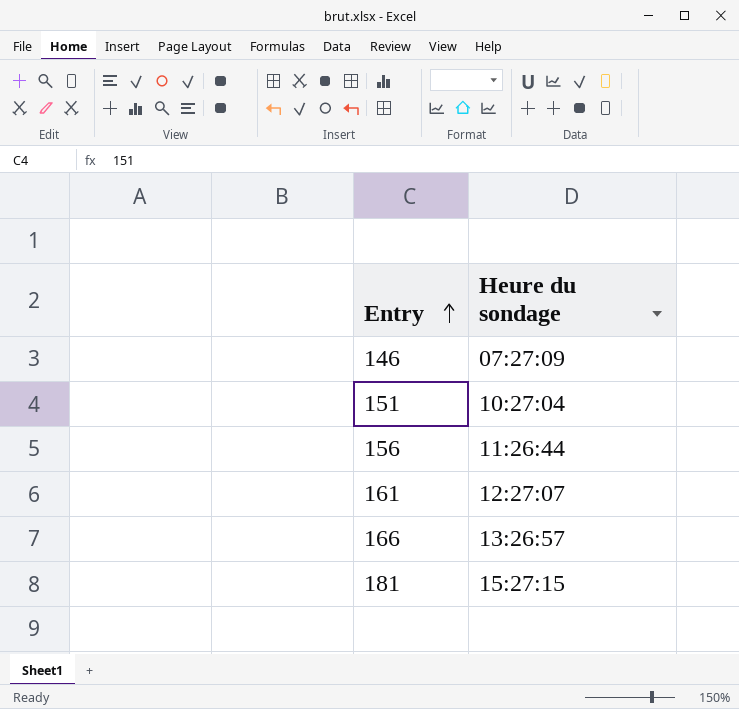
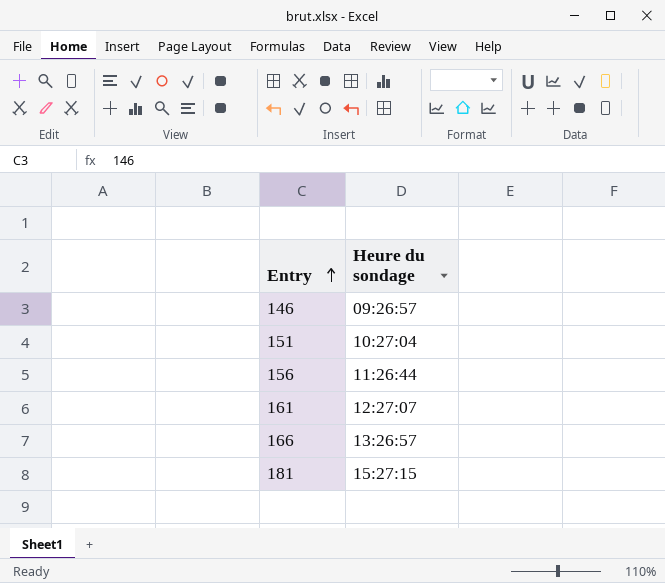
146 | Heure du sondage: 07:27:09 -> 09:26:57

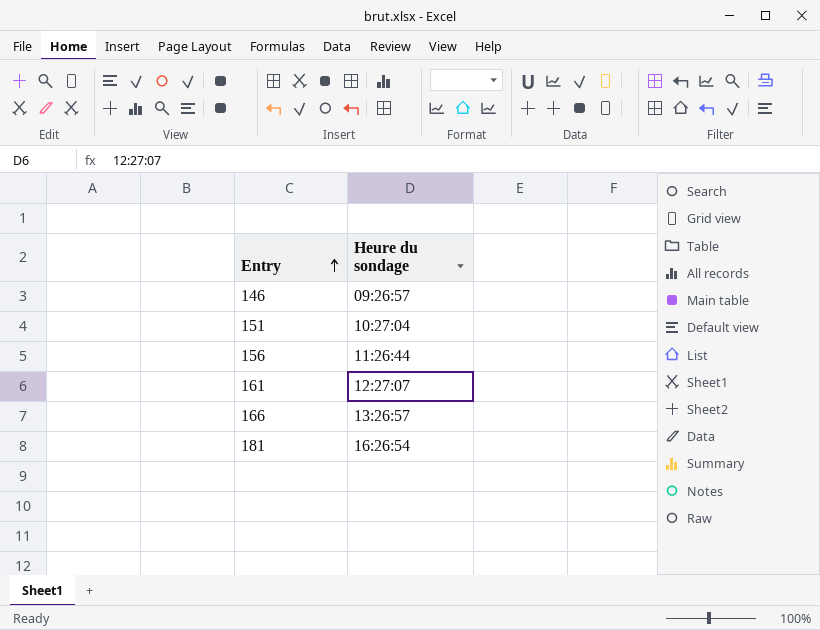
181 | Heure du sondage: 15:27:15 -> 16:26:54

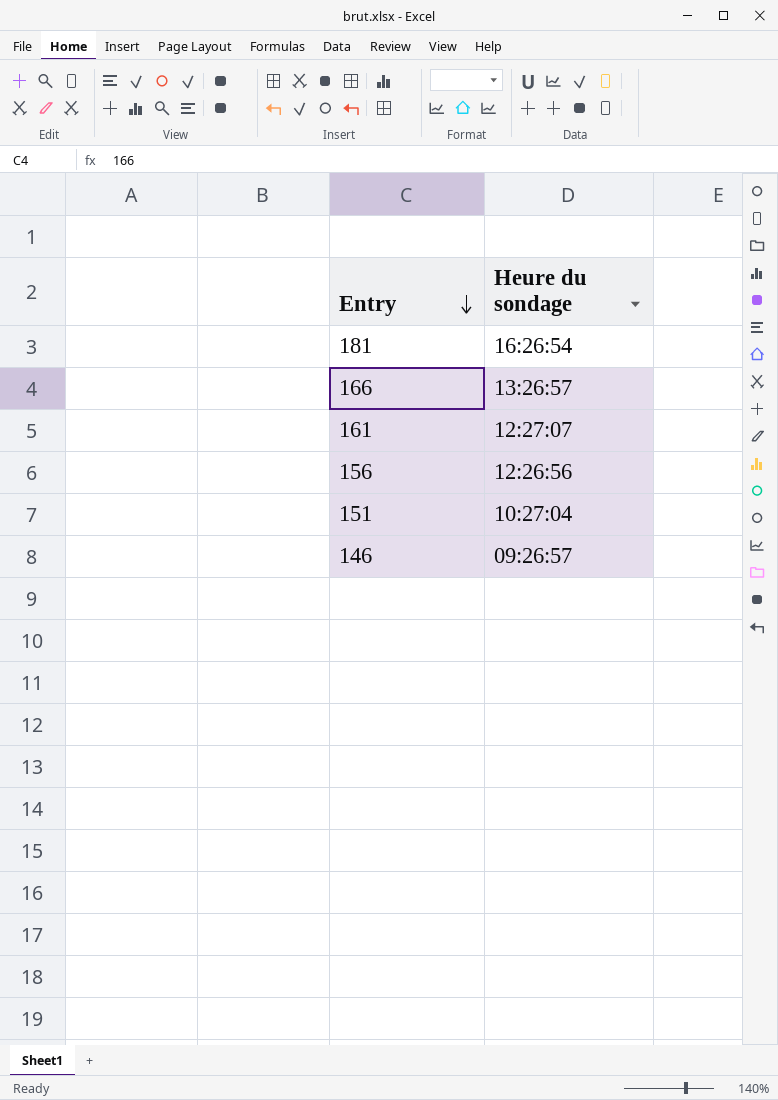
row order: Entry ascending -> Entry descending
156 | Heure du sondage: 11:26:44 -> 12:26:56

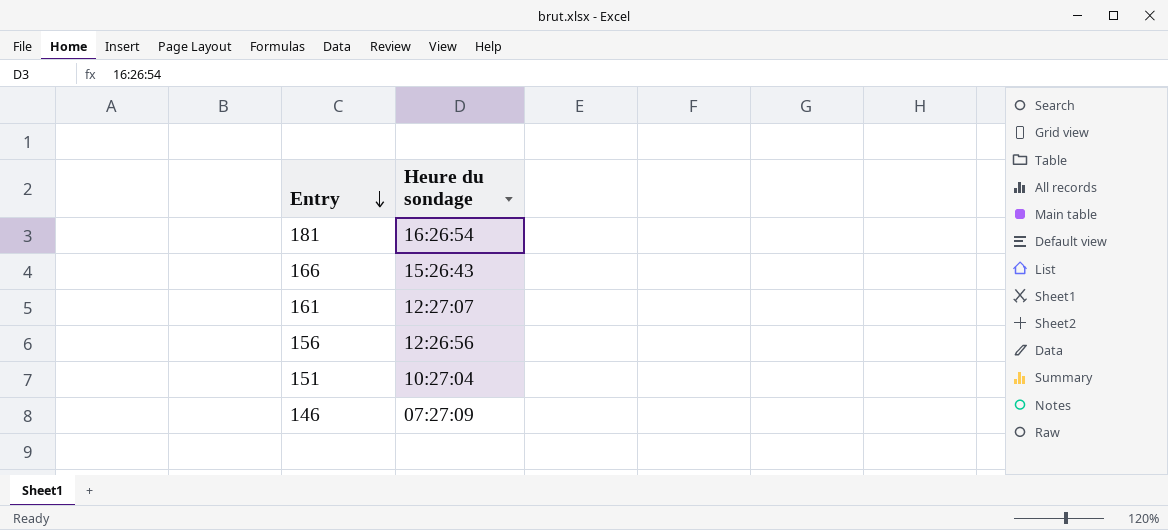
166 | Heure du sondage: 13:26:57 -> 15:26:43
146 | Heure du sondage: 09:26:57 -> 07:27:09

